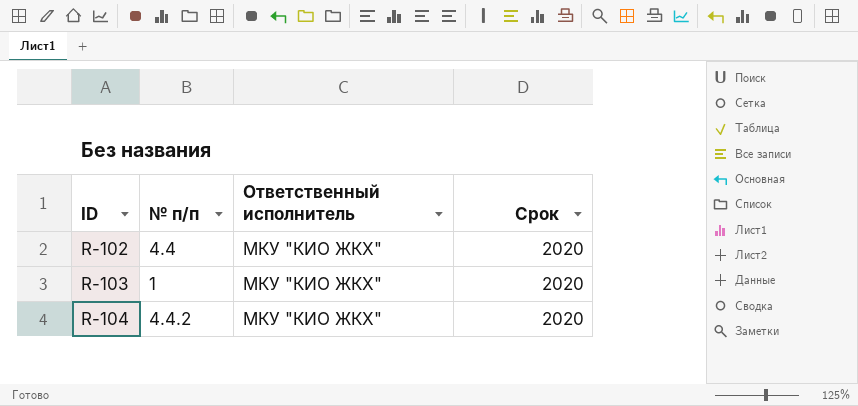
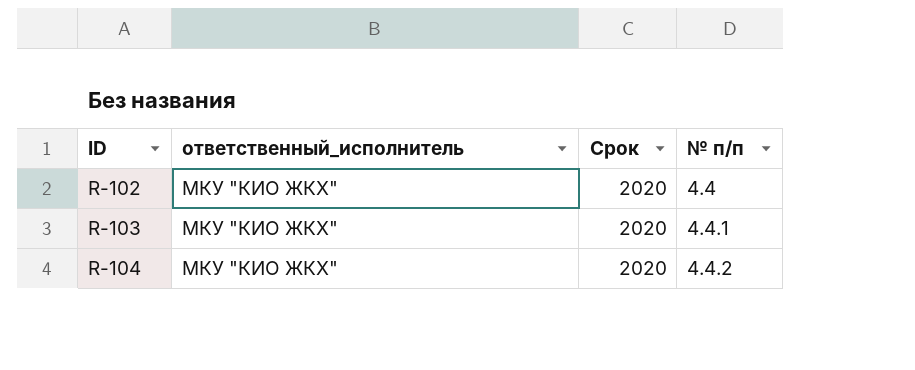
column name: Ответственный исполнитель -> ответственный_исполнитель
column № п/п | position: 2 -> 4
R-103 | № п/п: 1 -> 4.4.1

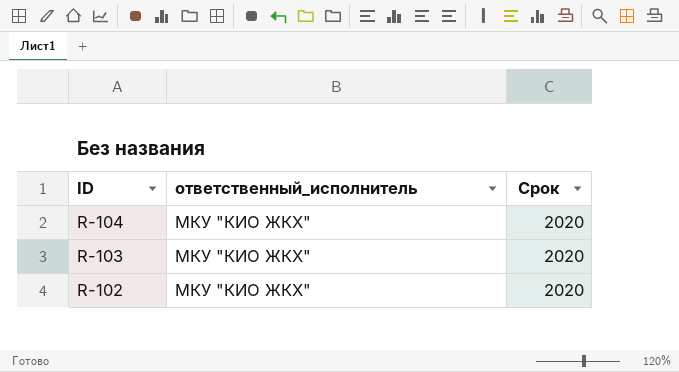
row order: ID ascending -> ID descending
column № п/п | position: 4 -> none

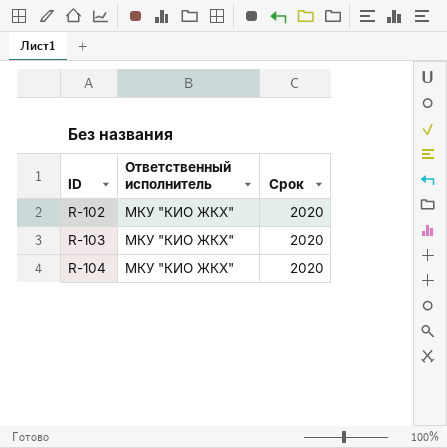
row order: ID descending -> ID ascending
column name: ответственный_исполнитель -> Ответственный исполнитель

